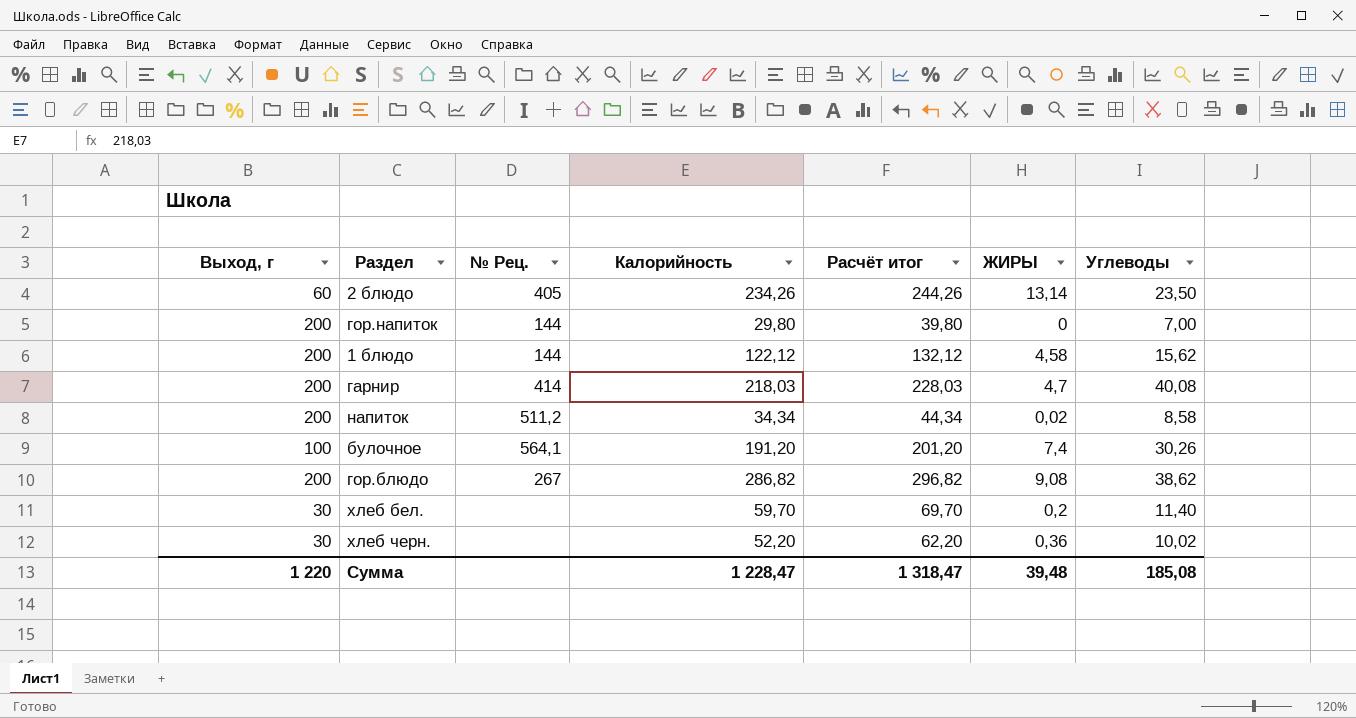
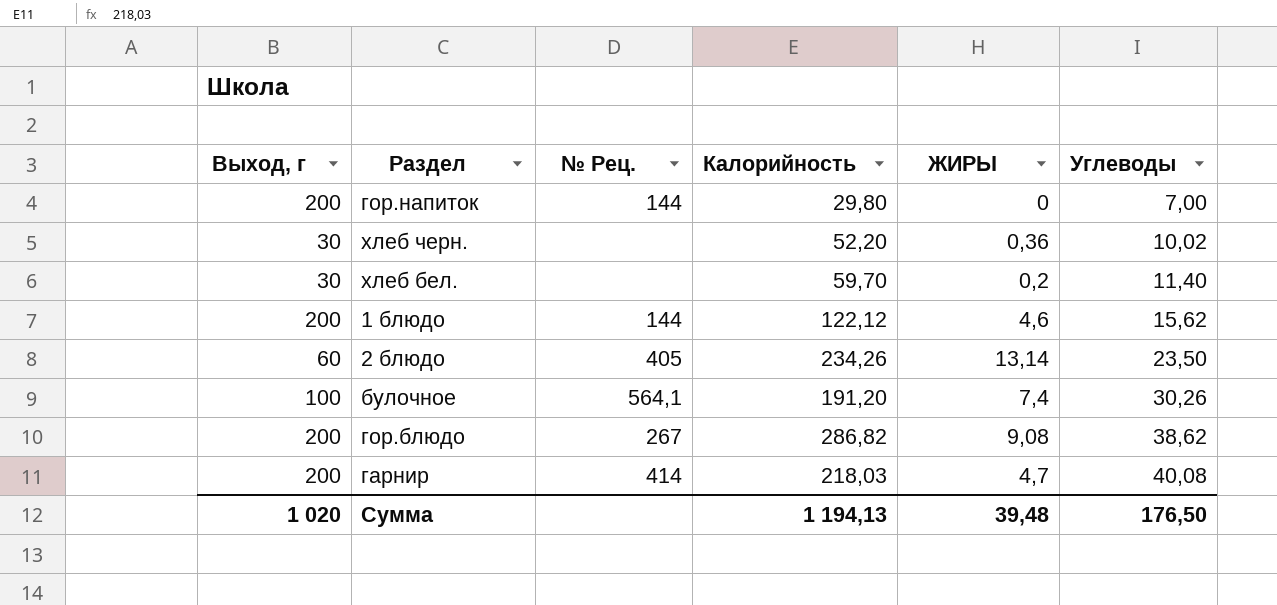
row order: none -> Углеводы ascending
column Расчёт итог | formula: [Калорийность] + 10 -> none
row напиток: 200 | 511,2 | 34,34 | 44,34 | 0,02 | 8,58 -> none
1 блюдо | ЖИРЫ: 4,58 -> 4,6
Сумма | Выход, г: 1 220 -> 1 020
Сумма | Калорийность: 1 228,47 -> 1 194,13
Сумма | Углеводы: 185,08 -> 176,50

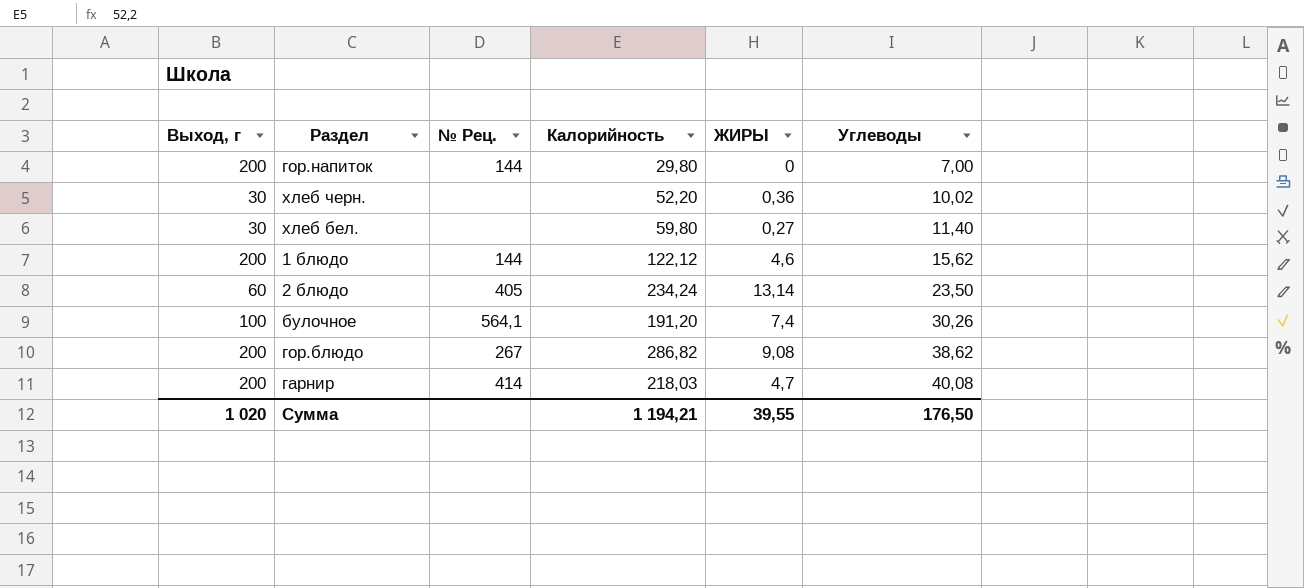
хлеб бел. | Калорийность: 59,70 -> 59,80
хлеб бел. | ЖИРЫ: 0,2 -> 0,27
2 блюдо | Калорийность: 234,26 -> 234,24
Сумма | Калорийность: 1 194,13 -> 1 194,21
Сумма | ЖИРЫ: 39,48 -> 39,55

